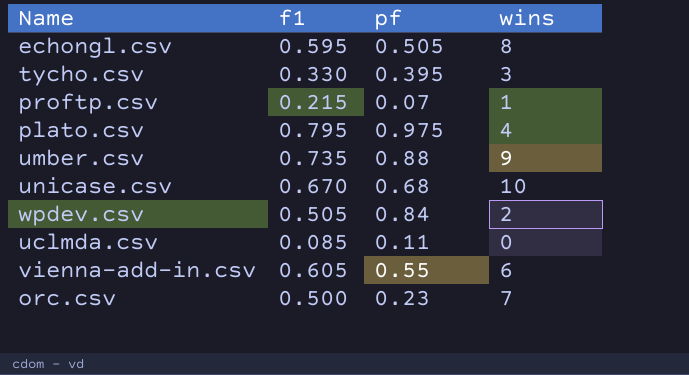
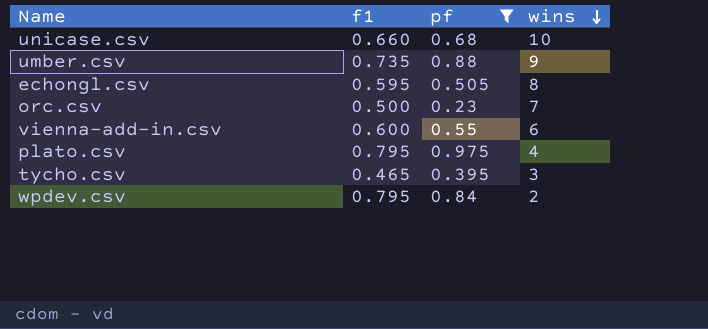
filter: none -> pf >= 0.23
row order: none -> wins descending
unicase.csv | f1: 0.670 -> 0.660
vienna-add-in.csv | f1: 0.605 -> 0.600
tycho.csv | f1: 0.330 -> 0.465
wpdev.csv | f1: 0.505 -> 0.795

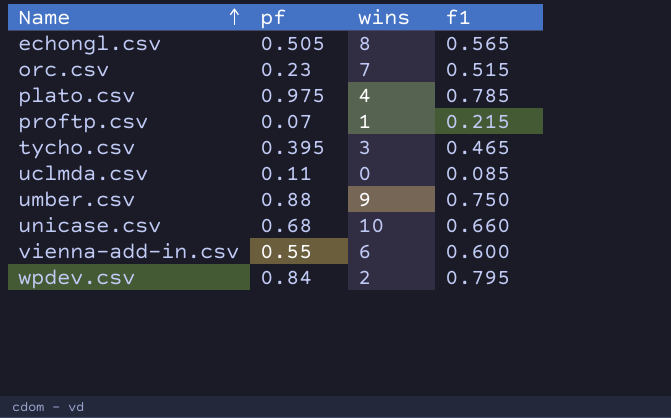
filter: pf >= 0.23 -> none
row order: wins descending -> Name ascending
column f1 | position: 2 -> 4
echongl.csv | f1: 0.595 -> 0.565
orc.csv | f1: 0.500 -> 0.515
plato.csv | f1: 0.795 -> 0.785
umber.csv | f1: 0.735 -> 0.750

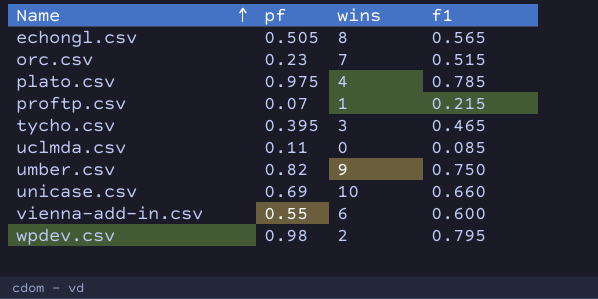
umber.csv | pf: 0.88 -> 0.82
unicase.csv | pf: 0.68 -> 0.69
wpdev.csv | pf: 0.84 -> 0.98

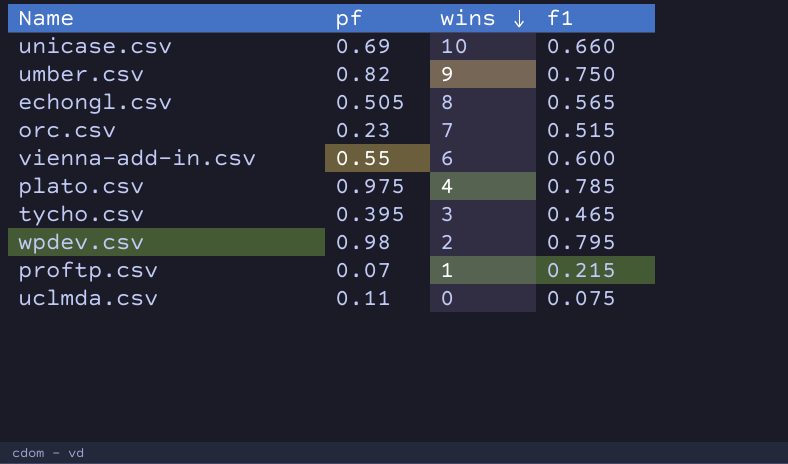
row order: Name ascending -> wins descending
uclmda.csv | f1: 0.085 -> 0.075

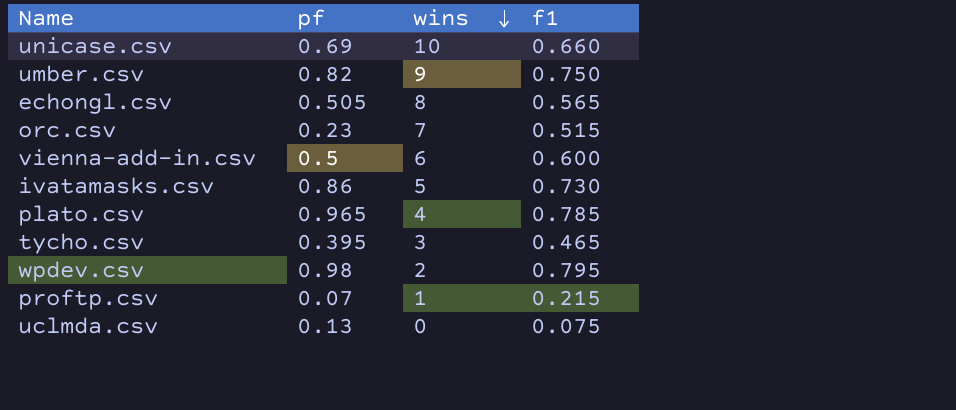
vienna-add-in.csv | pf: 0.55 -> 0.5
row ivatamasks.csv: none -> 0.86 | 5 | 0.730
plato.csv | pf: 0.975 -> 0.965
uclmda.csv | pf: 0.11 -> 0.13

